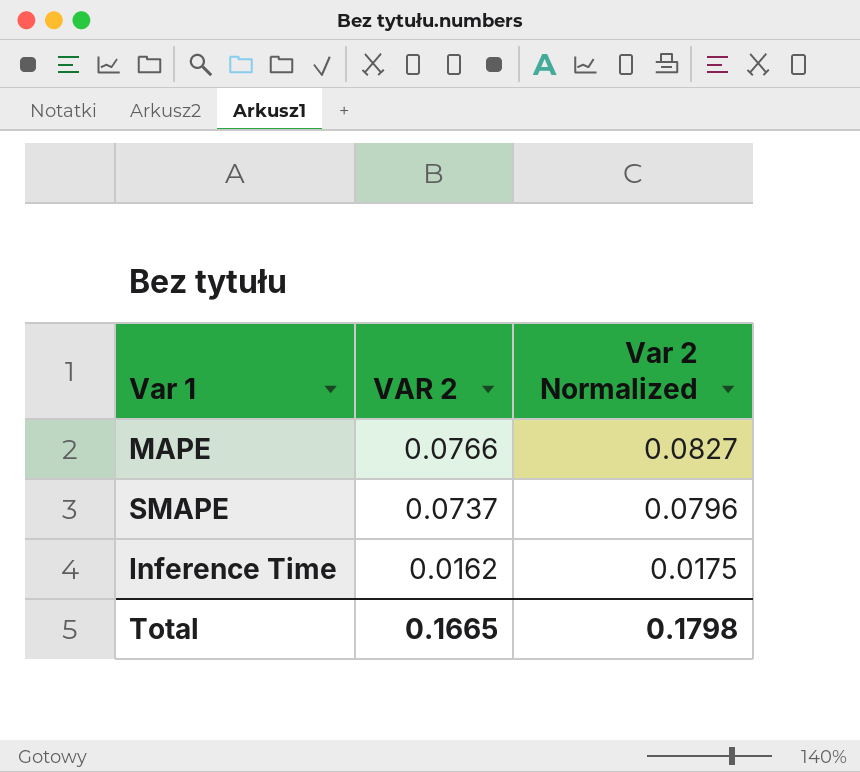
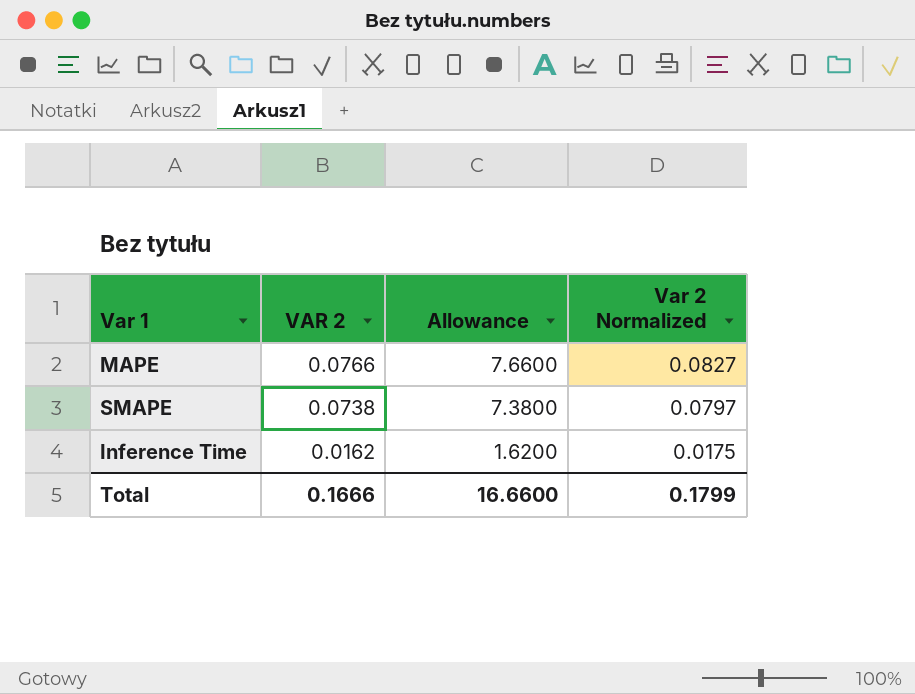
column Allowance | formula: none -> [VAR 2] * 100
SMAPE | VAR 2: 0.0737 -> 0.0738
SMAPE | Var 2 Normalized: 0.0796 -> 0.0797
Total | VAR 2: 0.1665 -> 0.1666
Total | Var 2 Normalized: 0.1798 -> 0.1799

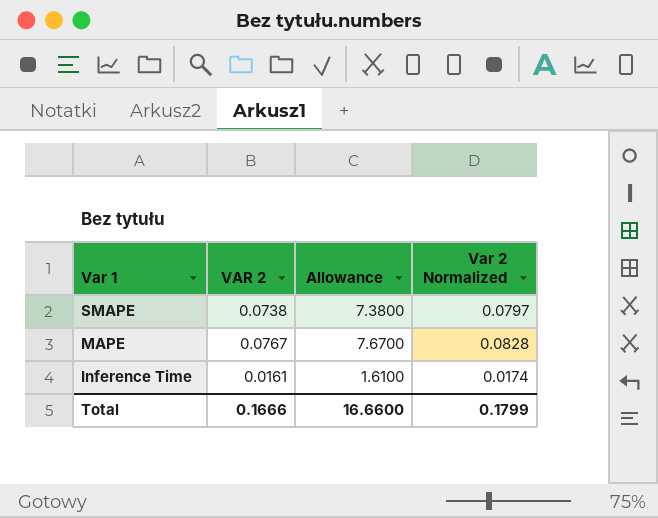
row order: VAR 2 descending -> Var 1 descending
MAPE | VAR 2: 0.0766 -> 0.0767
MAPE | Allowance: 7.6600 -> 7.6700
MAPE | Var 2 Normalized: 0.0827 -> 0.0828
Inference Time | VAR 2: 0.0162 -> 0.0161
Inference Time | Allowance: 1.6200 -> 1.6100
Inference Time | Var 2 Normalized: 0.0175 -> 0.0174

